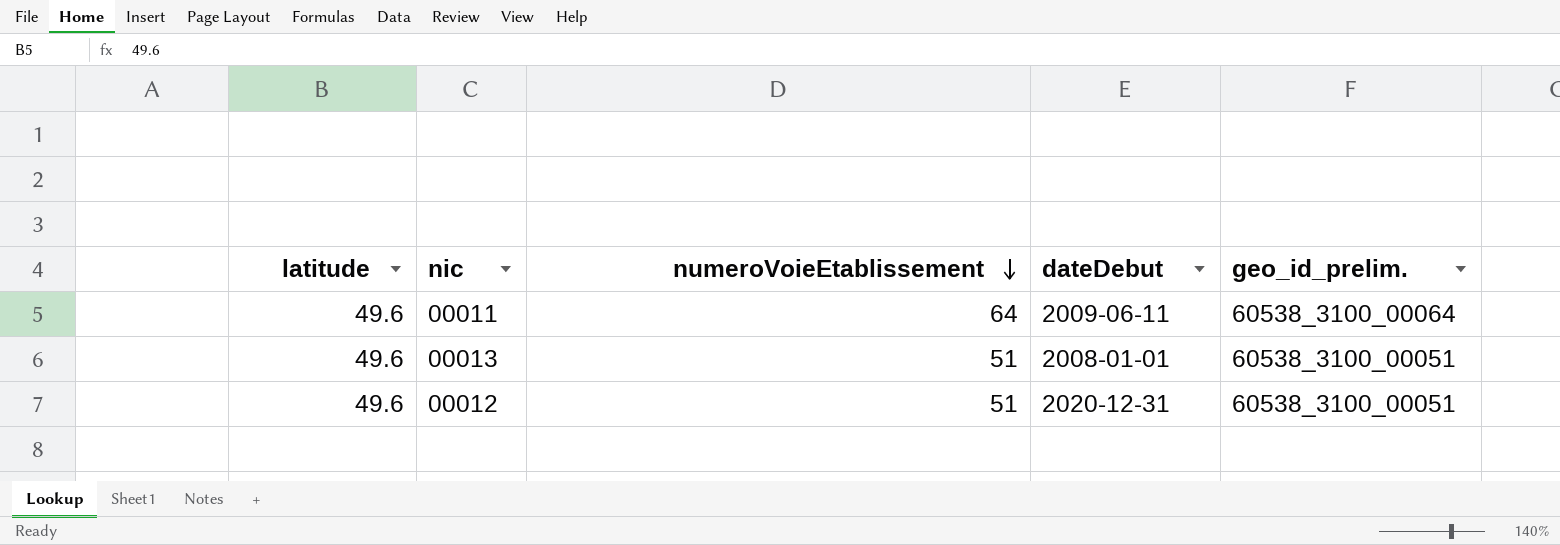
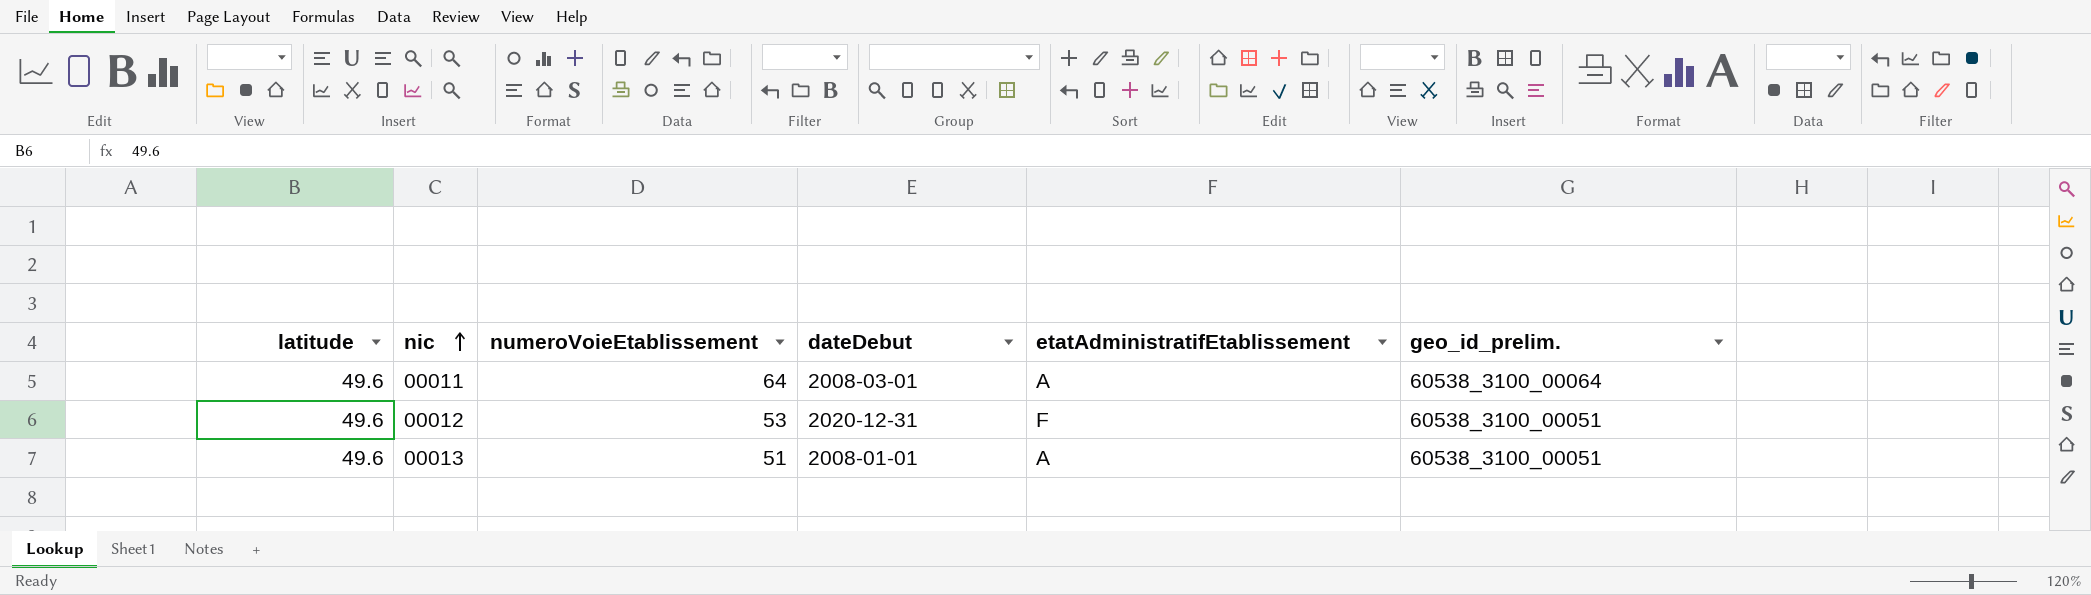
row order: numeroVoieEtablissement descending -> nic ascending
column etatAdministratifEtablissement | position: none -> 5
00011 | dateDebut: 2009-06-11 -> 2008-03-01
00012 | numeroVoieEtablissement: 51 -> 53

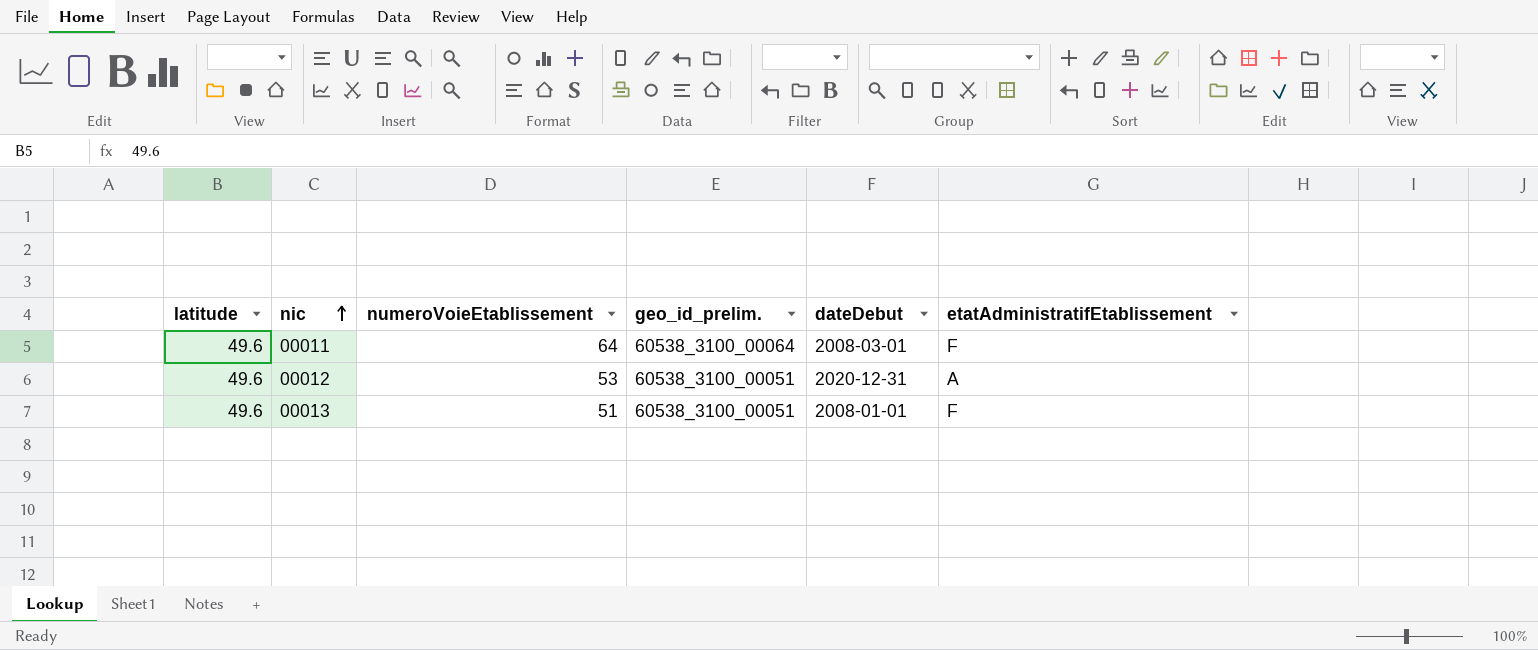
column geo_id_prelim. | position: 6 -> 4
00011 | etatAdministratifEtablissement: A -> F
00012 | etatAdministratifEtablissement: F -> A
00013 | etatAdministratifEtablissement: A -> F

